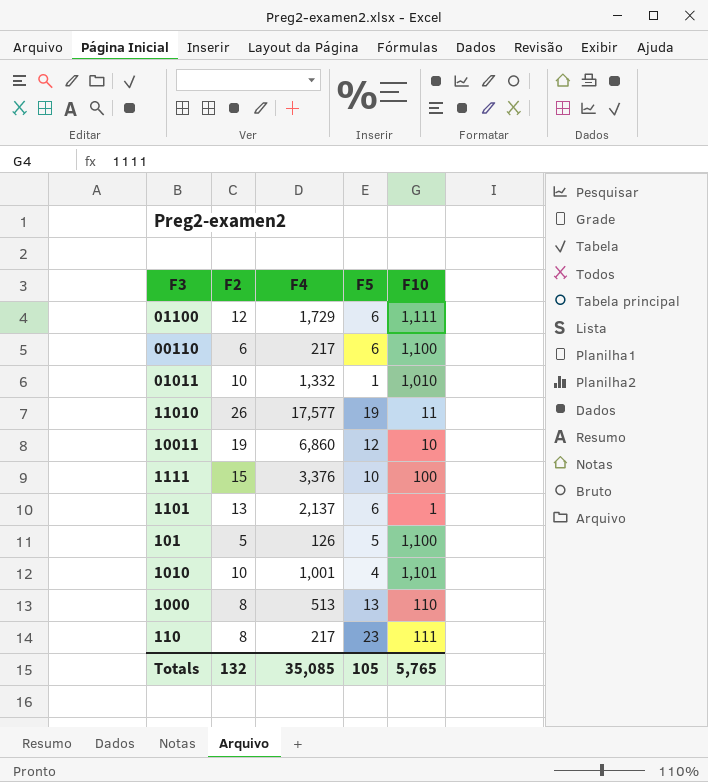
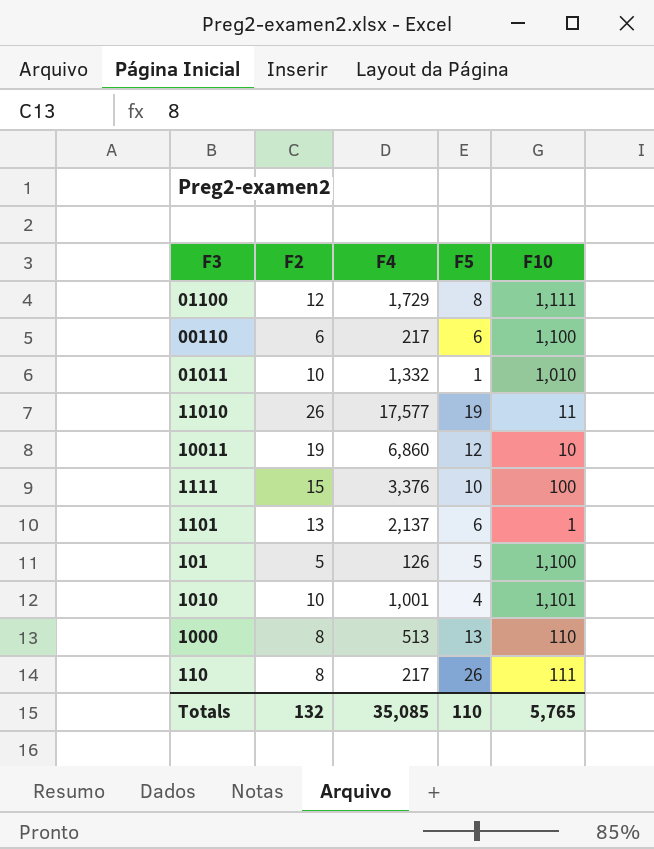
01100 | F5: 6 -> 8
110 | F5: 23 -> 26
Totals | F5: 105 -> 110

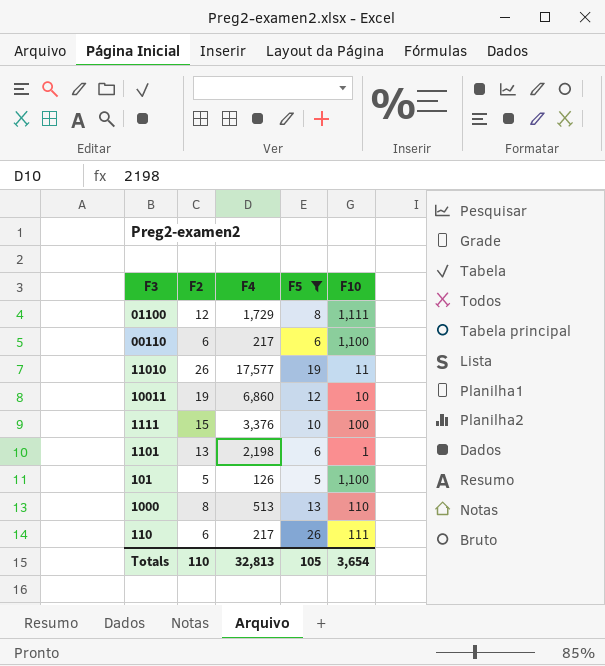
filter: none -> F5 >= 5
1101 | F4: 2,137 -> 2,198
110 | F2: 8 -> 6
Totals | F2: 132 -> 110
Totals | F4: 35,085 -> 32,813
Totals | F5: 110 -> 105
Totals | F10: 5,765 -> 3,654

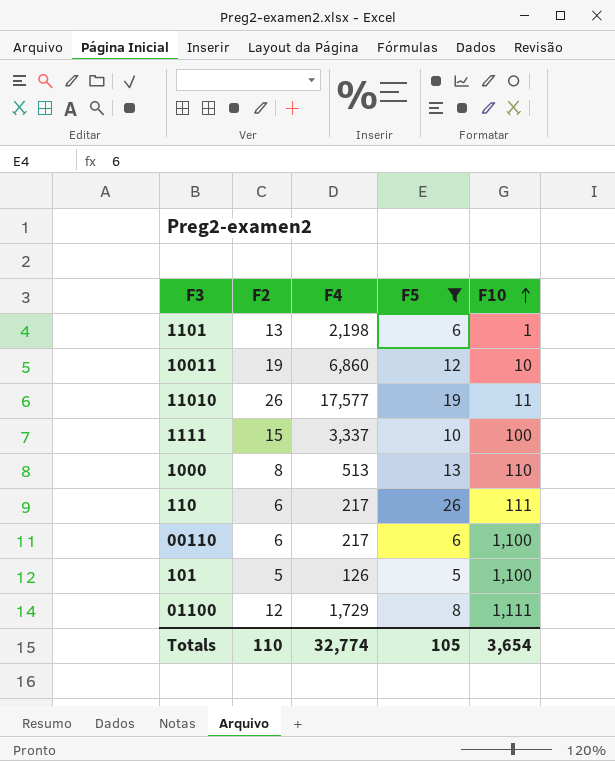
row order: none -> F10 ascending
1111 | F4: 3,376 -> 3,337
Totals | F4: 32,813 -> 32,774

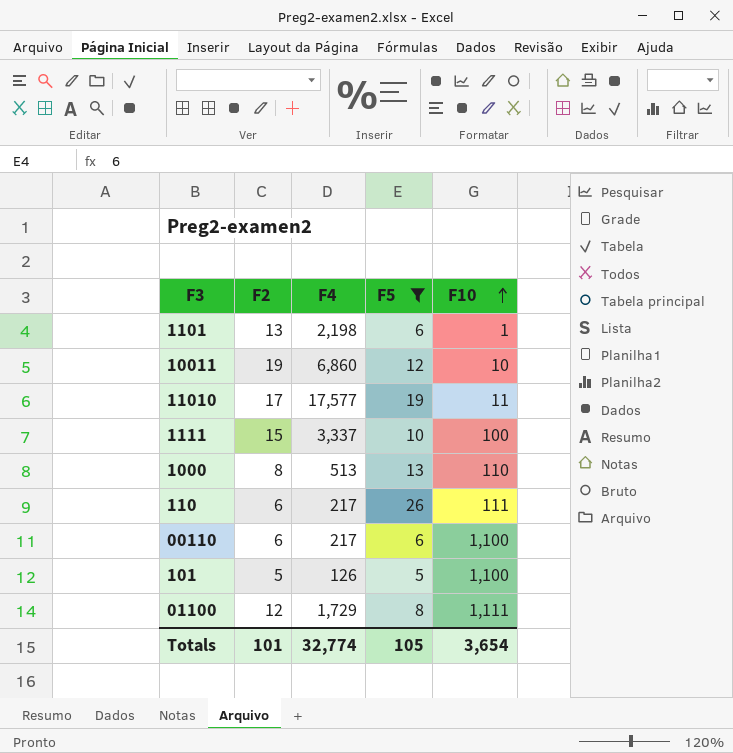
11010 | F2: 26 -> 17
Totals | F2: 110 -> 101

